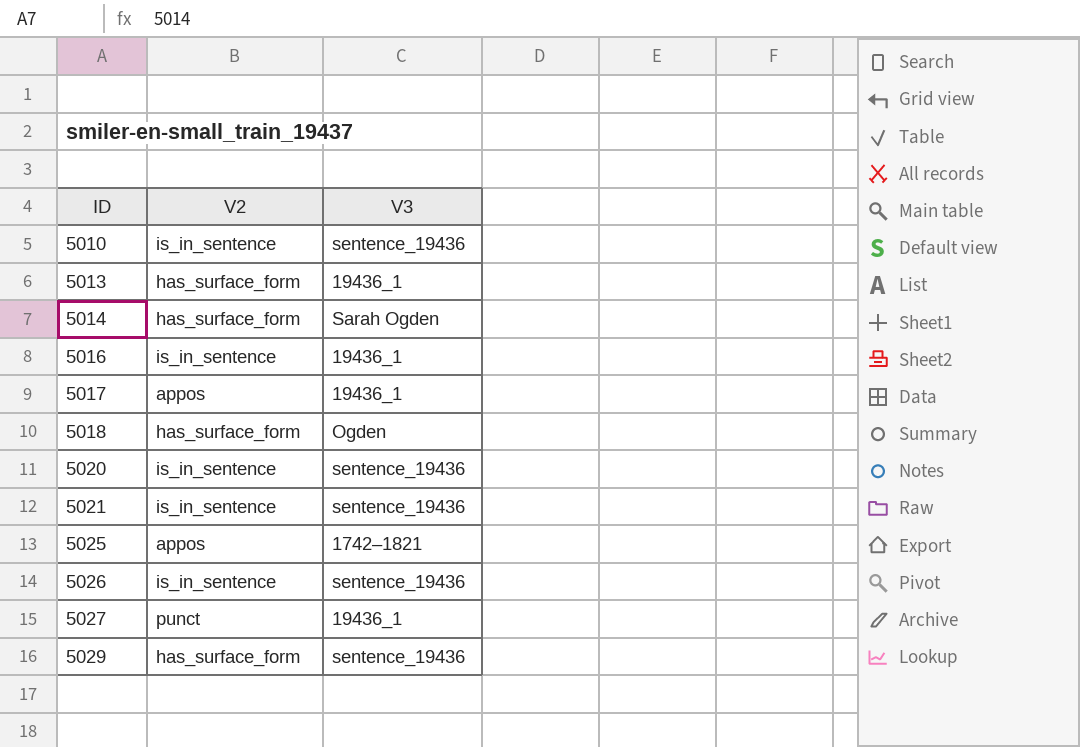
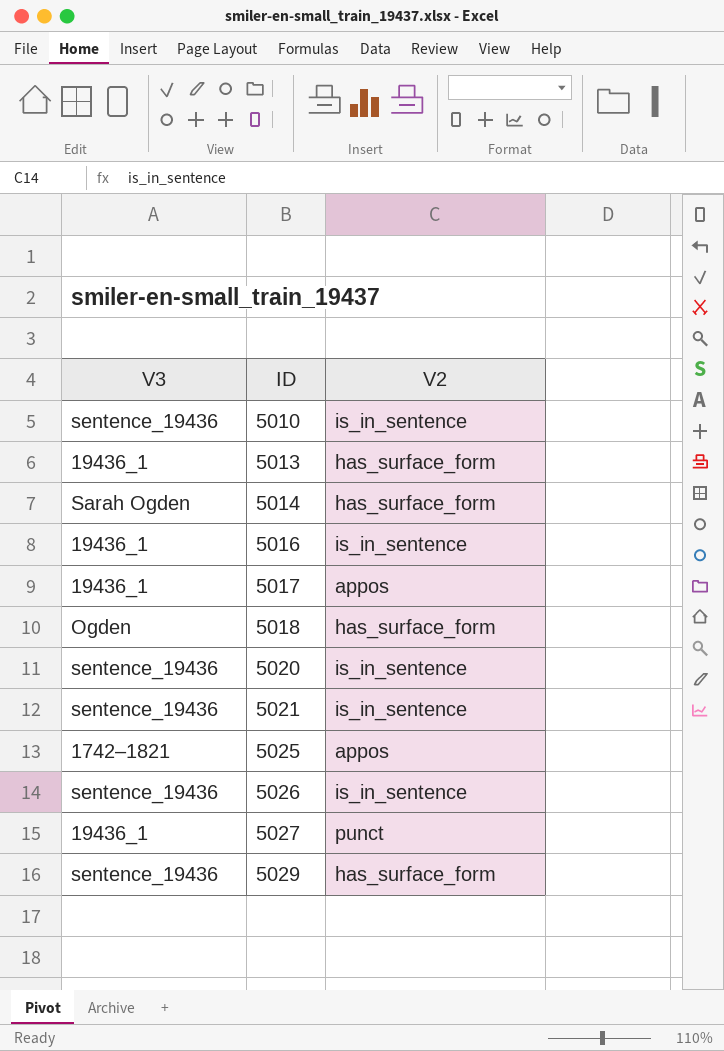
column V3 | position: 3 -> 1

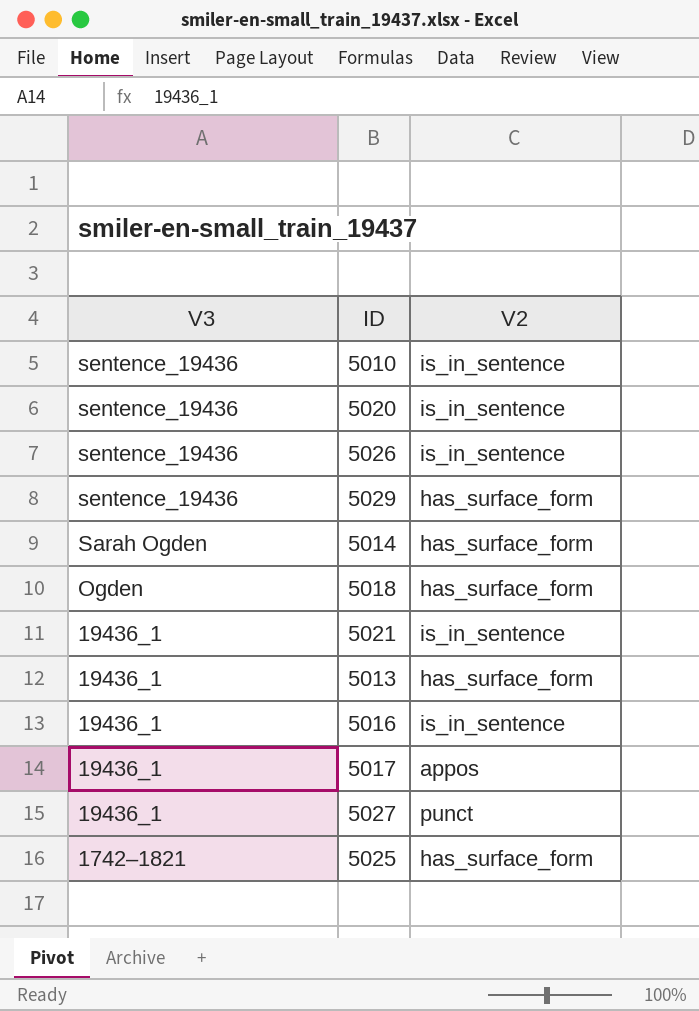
row order: ID ascending -> V3 descending
5021 | V3: sentence_19436 -> 19436_1
5025 | V2: appos -> has_surface_form

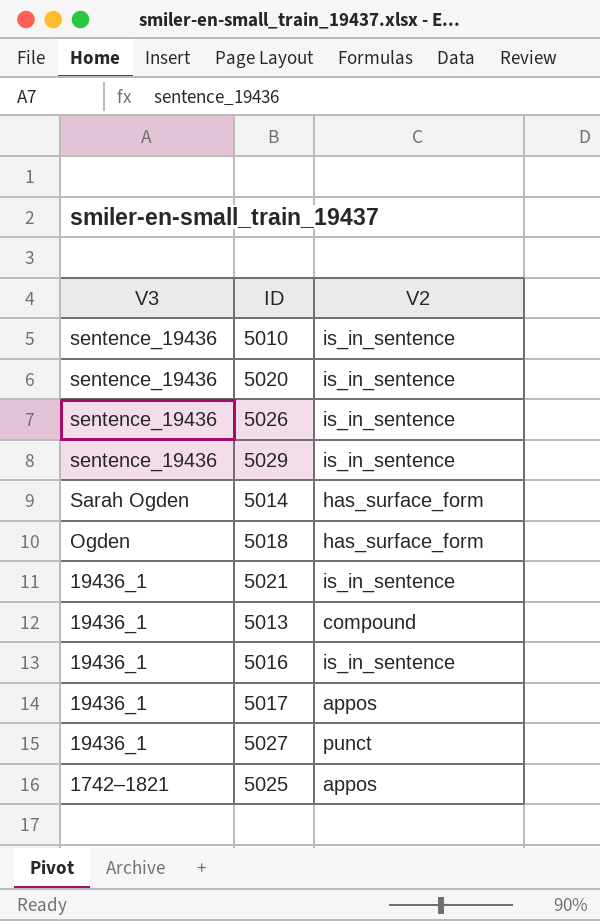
5029 | V2: has_surface_form -> is_in_sentence
5013 | V2: has_surface_form -> compound
5025 | V2: has_surface_form -> appos

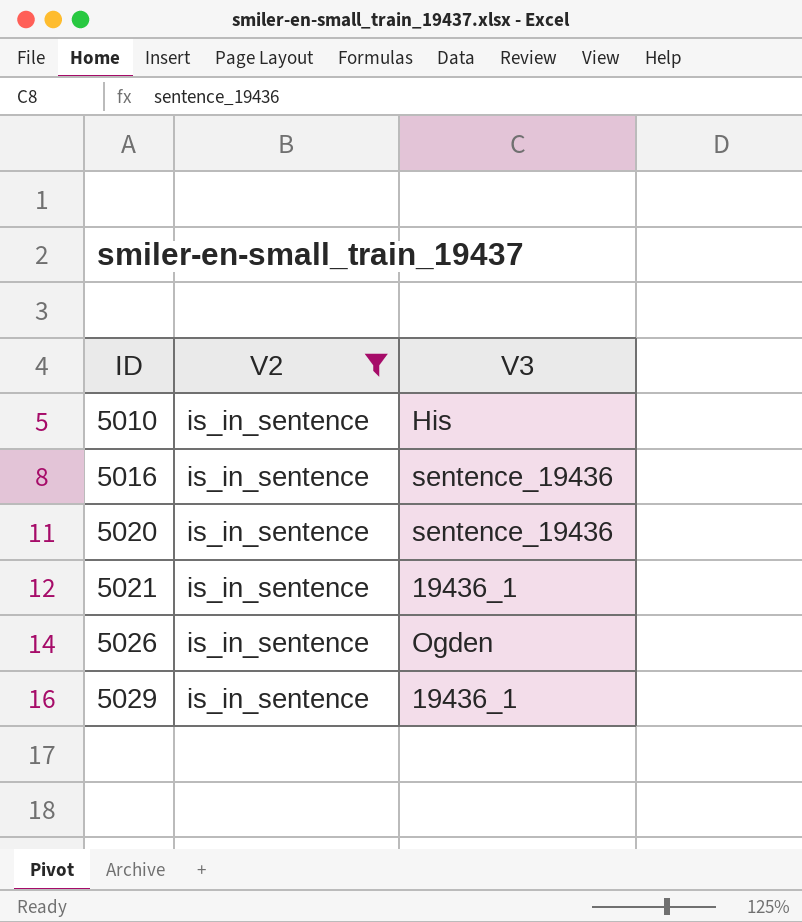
filter: none -> V2 = is_in_sentence
row order: V3 descending -> ID ascending
column V3 | position: 1 -> 3
5010 | V3: sentence_19436 -> His
5016 | V3: 19436_1 -> sentence_19436
5026 | V3: sentence_19436 -> Ogden
5029 | V3: sentence_19436 -> 19436_1

